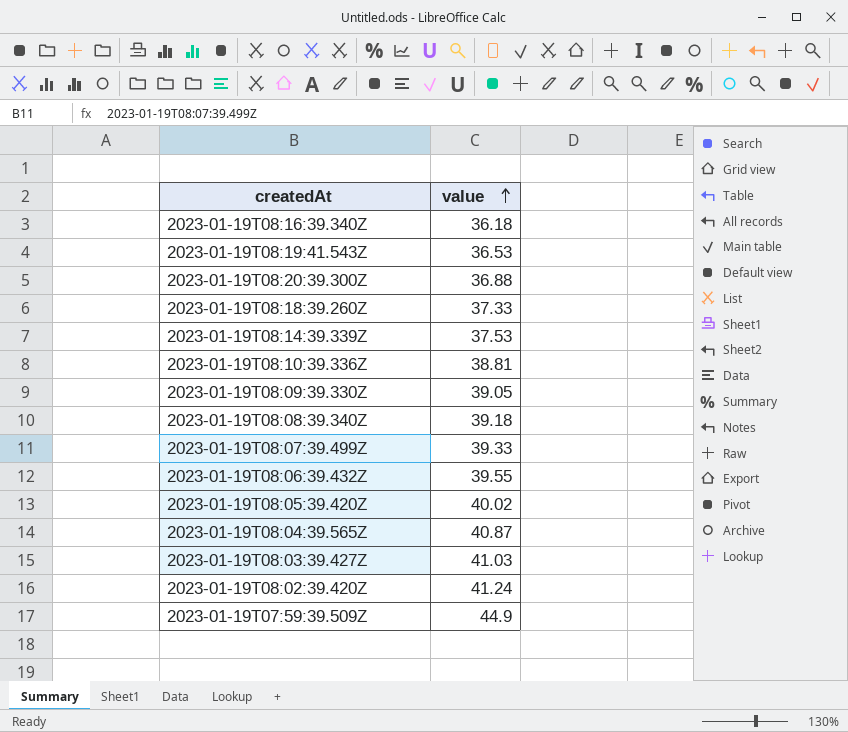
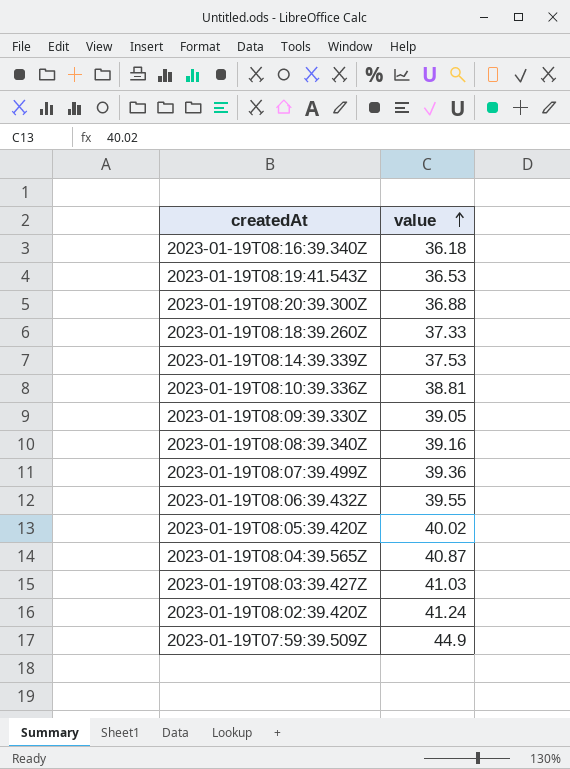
2023-01-19T08:08:39.340Z | value: 39.18 -> 39.16
2023-01-19T08:07:39.499Z | value: 39.33 -> 39.36

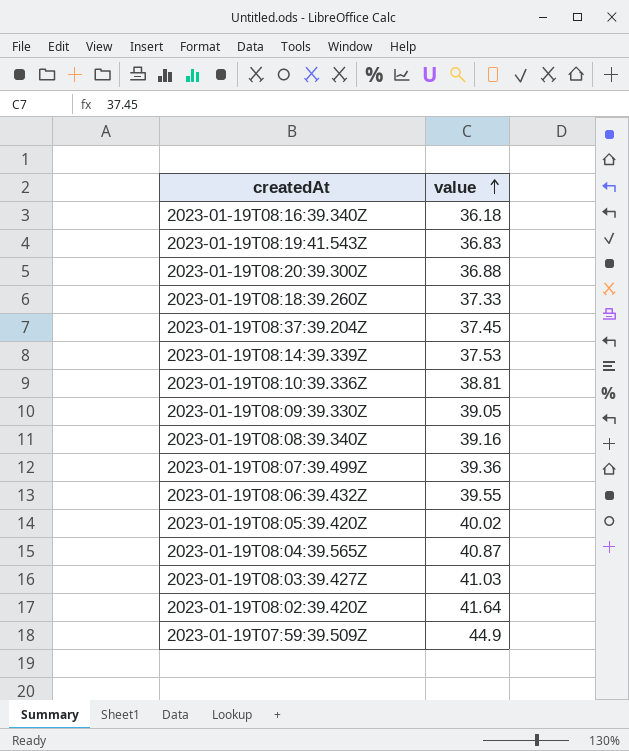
2023-01-19T08:19:41.543Z | value: 36.53 -> 36.83
row 2023-01-19T08:37:39.204Z: none -> 37.45
2023-01-19T08:02:39.420Z | value: 41.24 -> 41.64

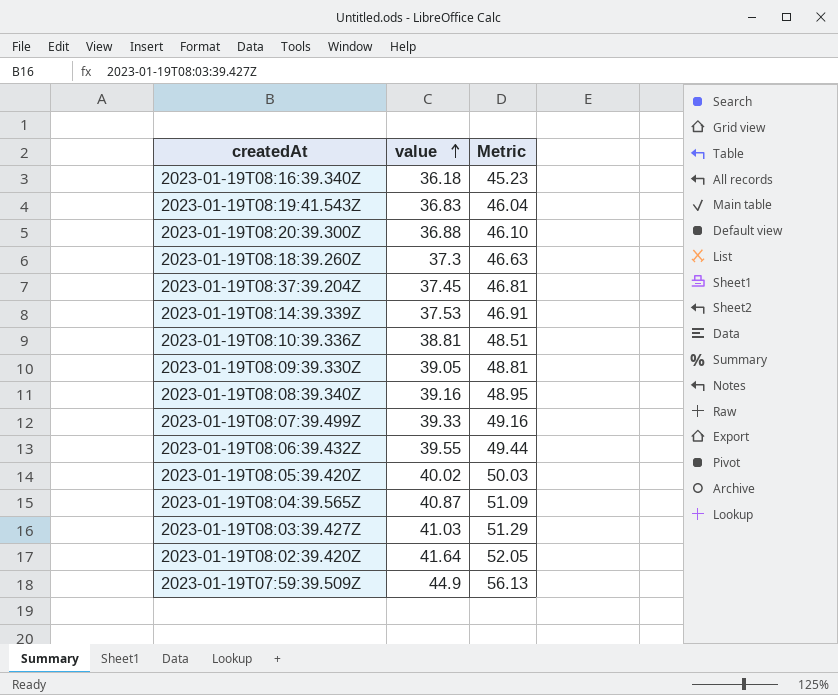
column Metric | formula: none -> [value] * 1.25
2023-01-19T08:18:39.260Z | value: 37.33 -> 37.3
2023-01-19T08:07:39.499Z | value: 39.36 -> 39.33

